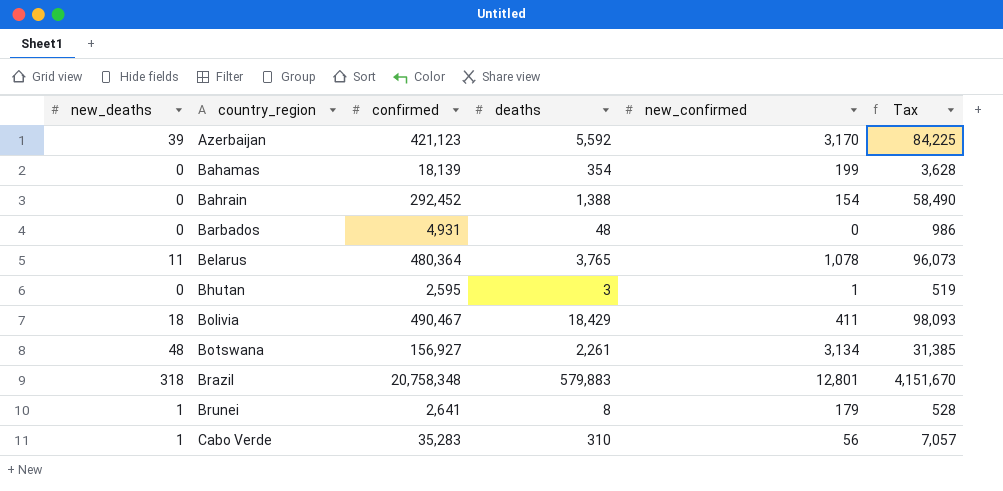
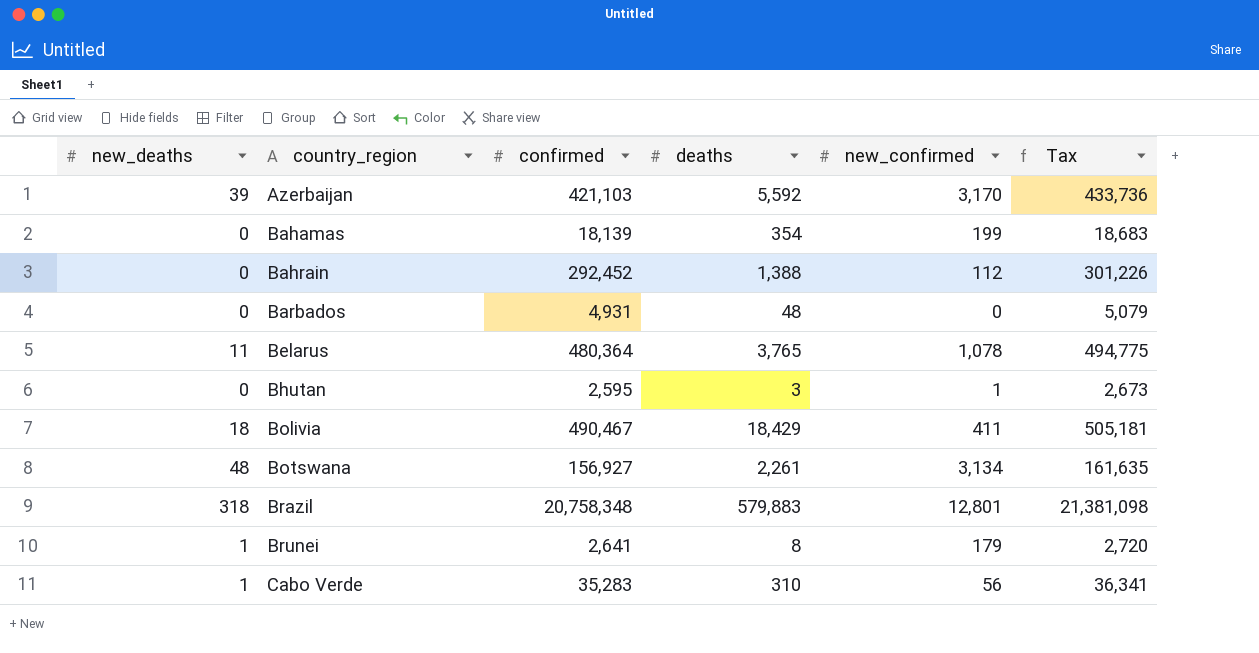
column Tax | formula: [confirmed] * 0.2 -> [confirmed] * 1.03
Azerbaijan | confirmed: 421,123 -> 421,103
Bahrain | new_confirmed: 154 -> 112

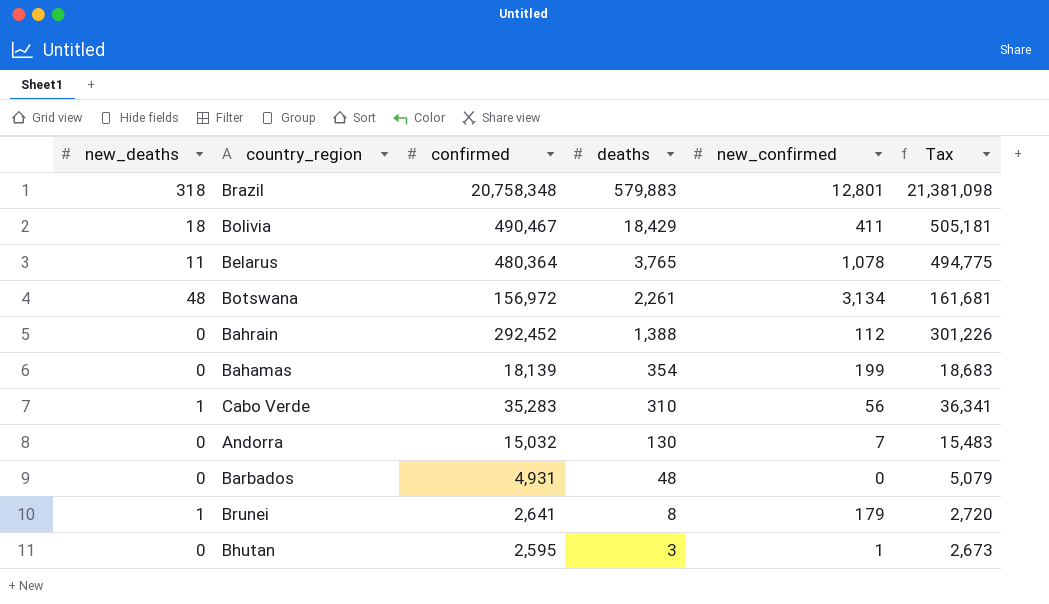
row order: country_region ascending -> deaths descending
row Azerbaijan: 39 | 421,103 | 5,592 | 3,170 | 433,736 -> none
Botswana | confirmed: 156,927 -> 156,972
Botswana | Tax: 161,635 -> 161,681
row Andorra: none -> 0 | 15,032 | 130 | 7 | 15,483

